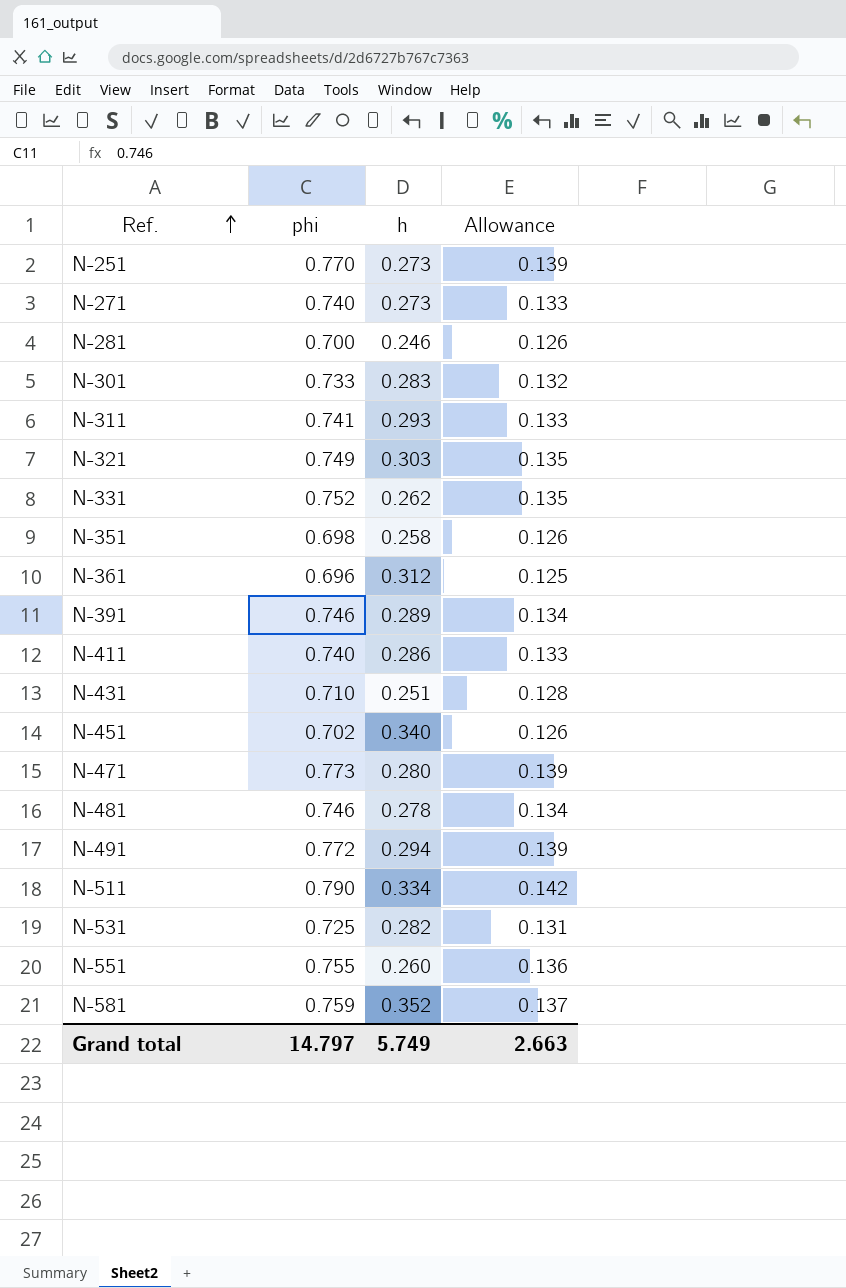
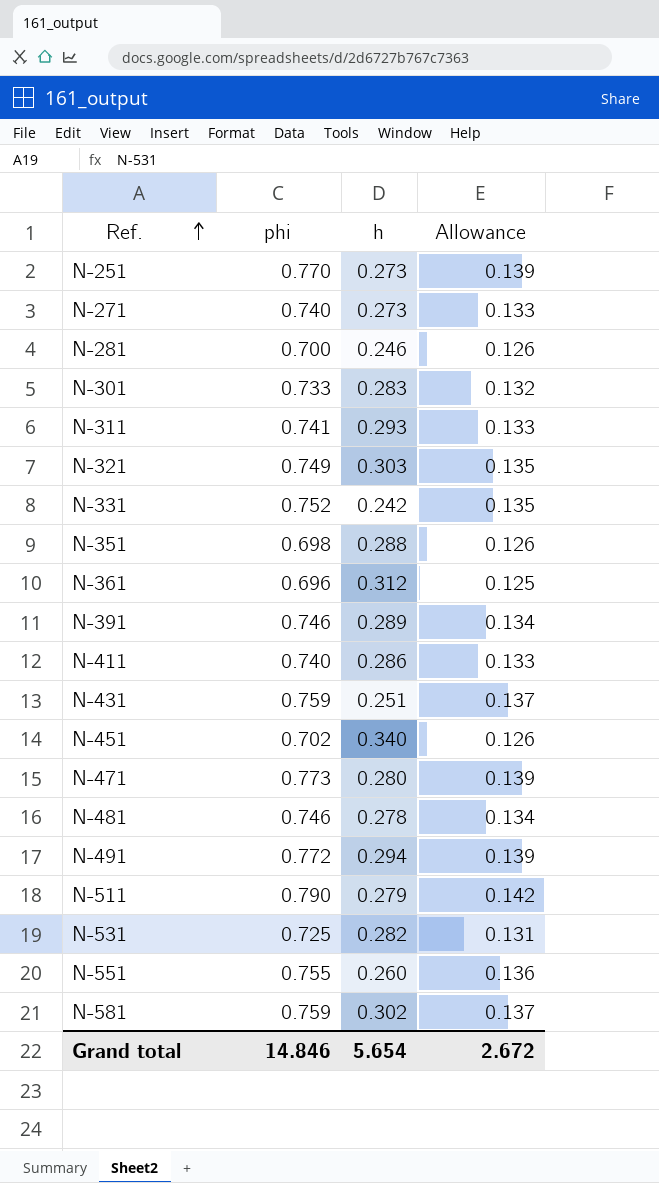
N-331 | h: 0.262 -> 0.242
N-351 | h: 0.258 -> 0.288
N-431 | phi: 0.710 -> 0.759
N-431 | Allowance: 0.128 -> 0.137
N-511 | h: 0.334 -> 0.279
N-581 | h: 0.352 -> 0.302
Grand total | phi: 14.797 -> 14.846
Grand total | h: 5.749 -> 5.654
Grand total | Allowance: 2.663 -> 2.672

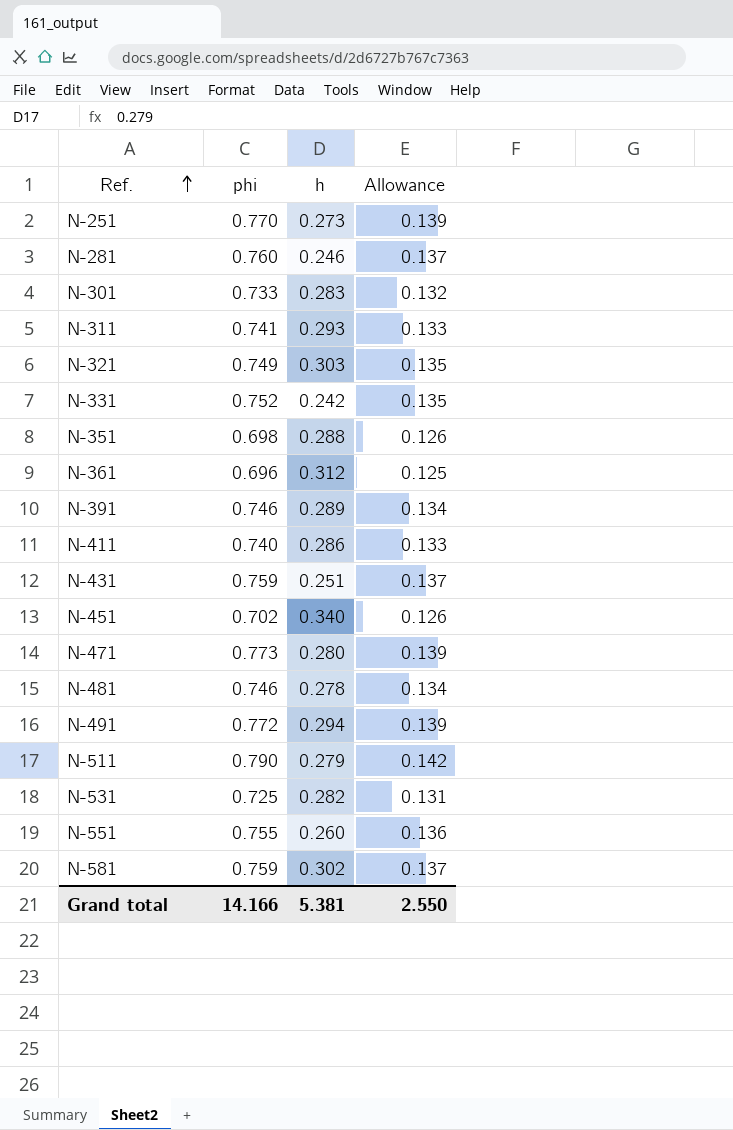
row N-271: 0.740 | 0.273 | 0.133 -> none
N-281 | phi: 0.700 -> 0.760
N-281 | Allowance: 0.126 -> 0.137
Grand total | phi: 14.846 -> 14.166
Grand total | h: 5.654 -> 5.381
Grand total | Allowance: 2.672 -> 2.550

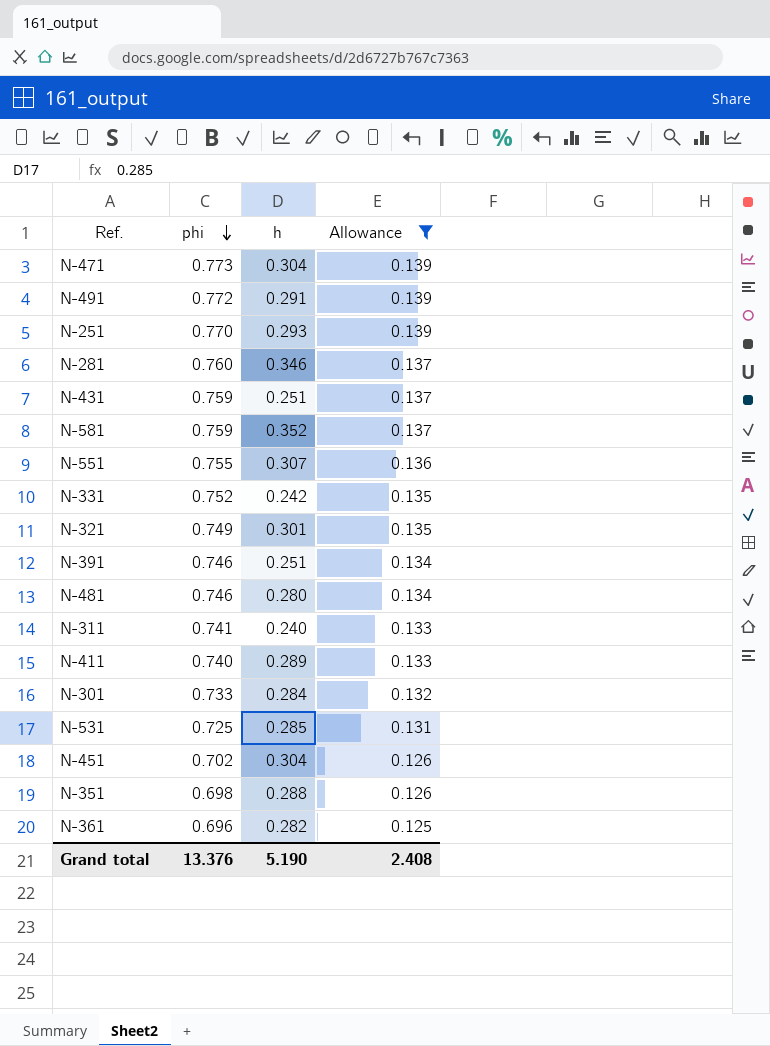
filter: none -> Allowance != 0.142
row order: Ref. ascending -> phi descending
N-471 | h: 0.280 -> 0.304
N-491 | h: 0.294 -> 0.291
N-251 | h: 0.273 -> 0.293
N-281 | h: 0.246 -> 0.346
N-581 | h: 0.302 -> 0.352
N-551 | h: 0.260 -> 0.307
N-321 | h: 0.303 -> 0.301
N-391 | h: 0.289 -> 0.251
N-481 | h: 0.278 -> 0.280
N-311 | h: 0.293 -> 0.240
N-411 | h: 0.286 -> 0.289
N-301 | h: 0.283 -> 0.284
N-531 | h: 0.282 -> 0.285
N-451 | h: 0.340 -> 0.304
N-361 | h: 0.312 -> 0.282
Grand total | phi: 14.166 -> 13.376
Grand total | h: 5.381 -> 5.190
Grand total | Allowance: 2.550 -> 2.408

